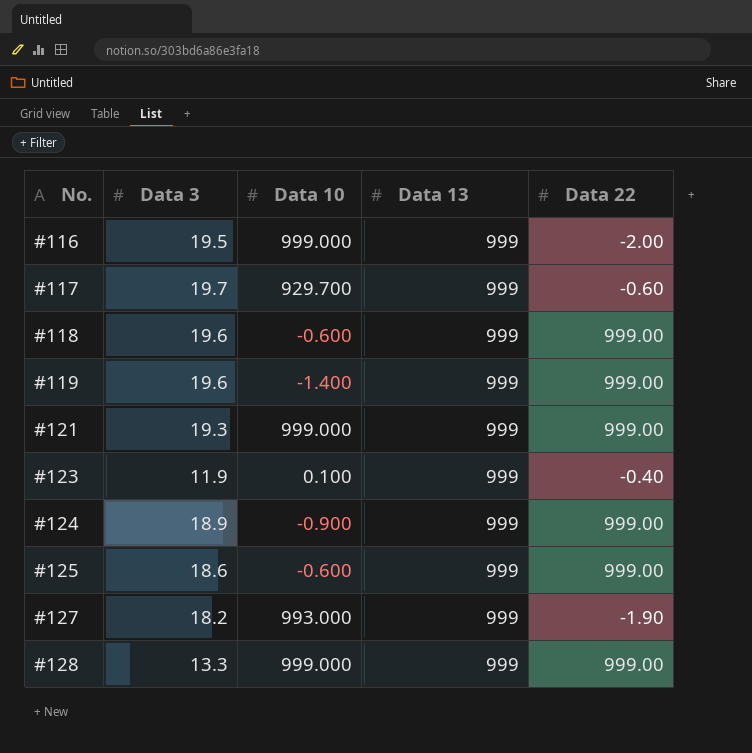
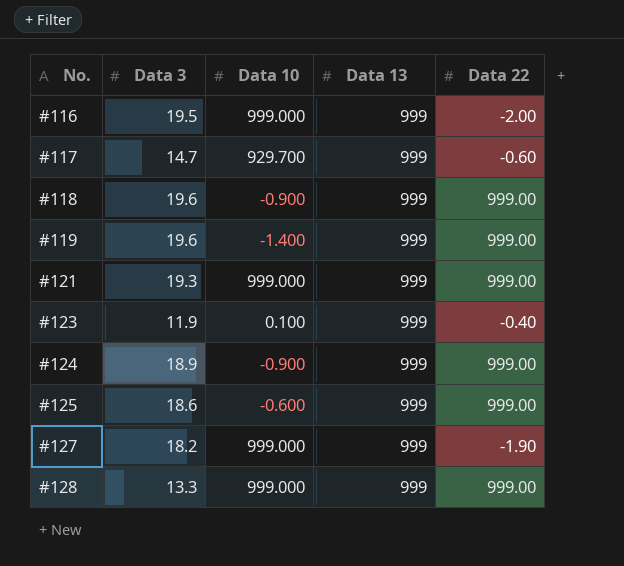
#117 | Data 3: 19.7 -> 14.7
#118 | Data 10: -0.600 -> -0.900
#127 | Data 10: 993.000 -> 999.000

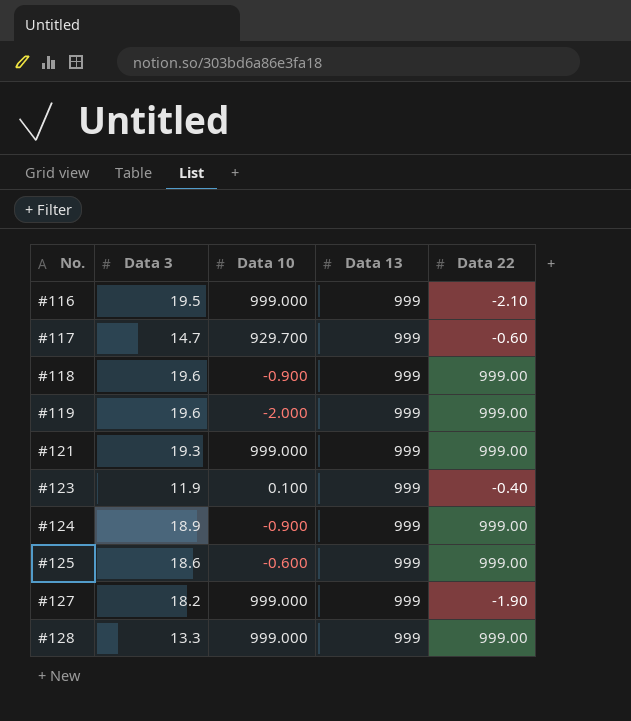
#116 | Data 22: -2.00 -> -2.10
#119 | Data 10: -1.400 -> -2.000

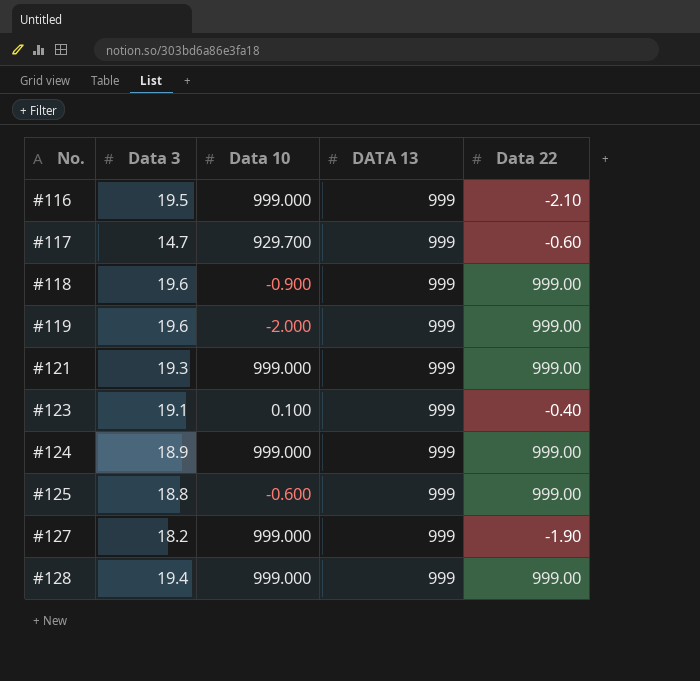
column name: Data 13 -> DATA 13
#123 | Data 3: 11.9 -> 19.1
#124 | Data 10: -0.900 -> 999.000
#125 | Data 3: 18.6 -> 18.8
#128 | Data 3: 13.3 -> 19.4

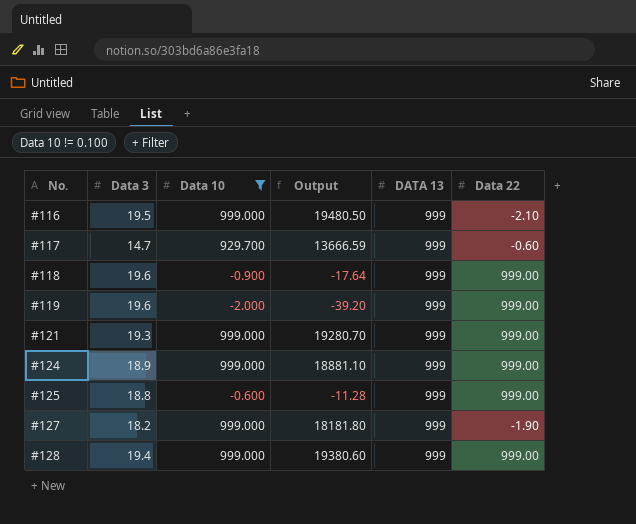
filter: none -> Data 10 != 0.100
column Output | formula: none -> [Data 3] * [Data 10]

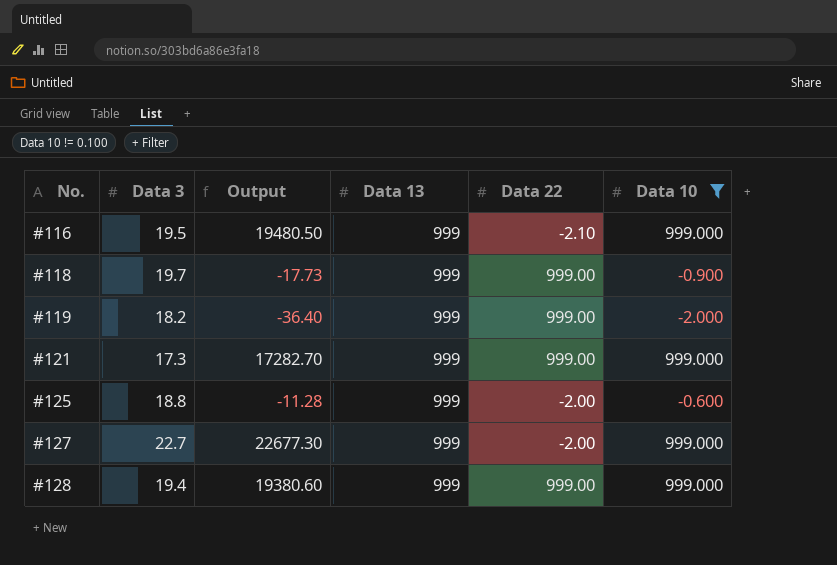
column name: DATA 13 -> Data 13
column Data 10 | position: 3 -> 6
row #117: 14.7 | 929.700 | 13666.59 | 999 | -0.60 -> none
row #124: 18.9 | 999.000 | 18881.10 | 999 | 999.00 -> none
#118 | Data 3: 19.6 -> 19.7
#118 | Output: -17.64 -> -17.73
#119 | Data 3: 19.6 -> 18.2
#119 | Output: -39.20 -> -36.40
#121 | Data 3: 19.3 -> 17.3
#121 | Output: 19280.70 -> 17282.70
#125 | Data 22: 999.00 -> -2.00
#127 | Data 3: 18.2 -> 22.7
#127 | Output: 18181.80 -> 22677.30
#127 | Data 22: -1.90 -> -2.00

